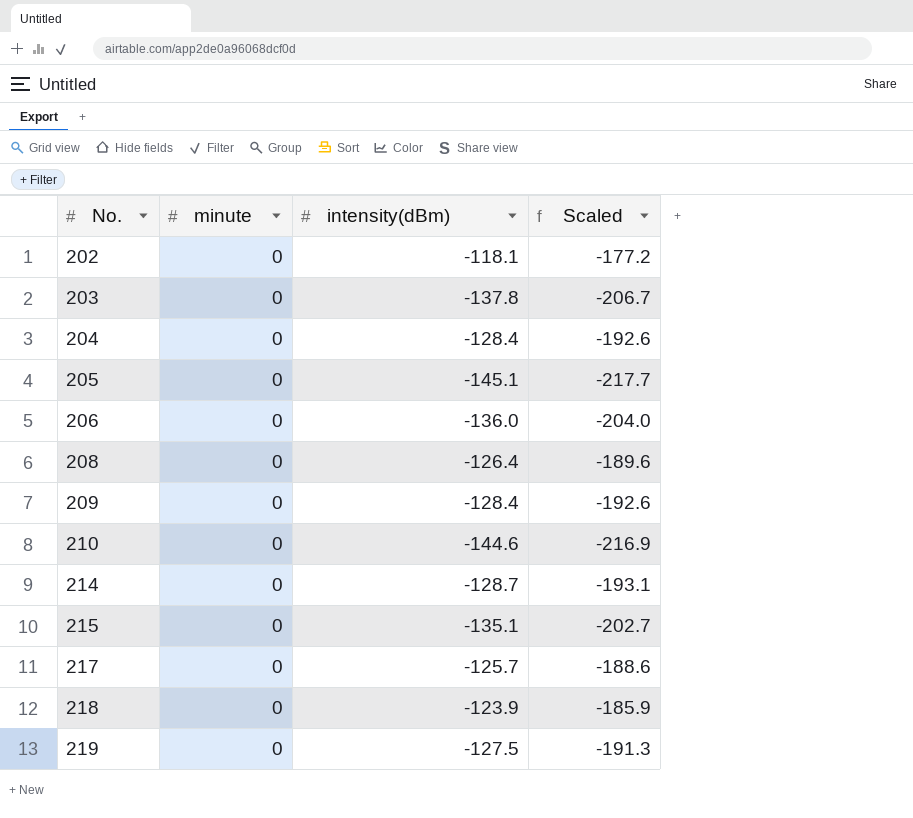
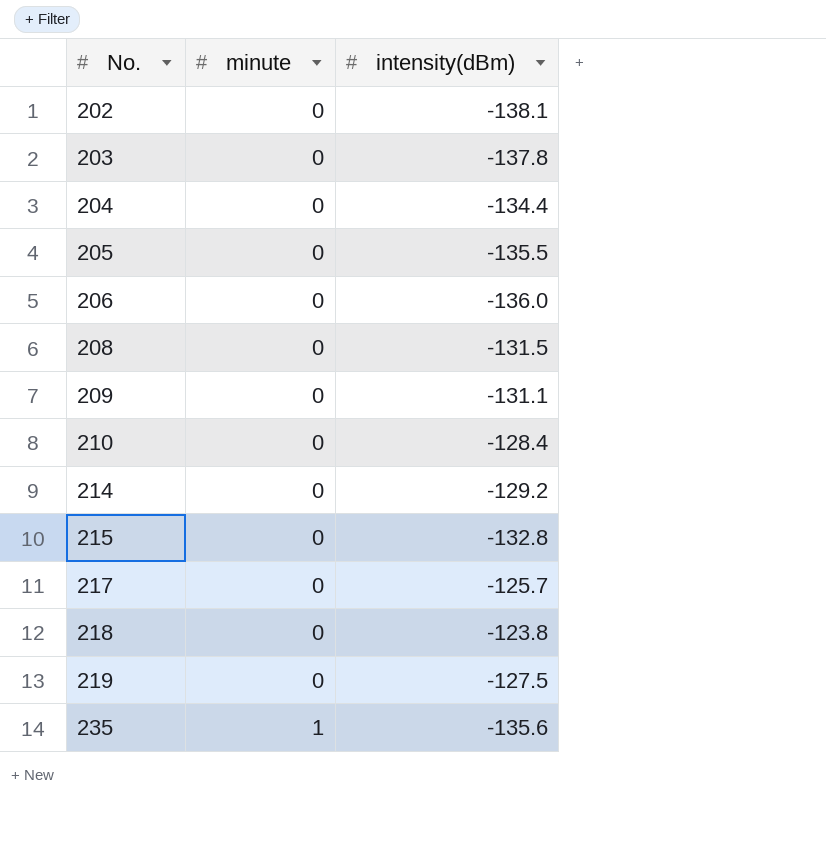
column Scaled | formula: [intensity(dBm)] * 1.5 -> none
202 | intensity(dBm): -118.1 -> -138.1
204 | intensity(dBm): -128.4 -> -134.4
205 | intensity(dBm): -145.1 -> -135.5
208 | intensity(dBm): -126.4 -> -131.5
209 | intensity(dBm): -128.4 -> -131.1
210 | intensity(dBm): -144.6 -> -128.4
214 | intensity(dBm): -128.7 -> -129.2
215 | intensity(dBm): -135.1 -> -132.8
218 | intensity(dBm): -123.9 -> -123.8
row 235: none -> 1 | -135.6

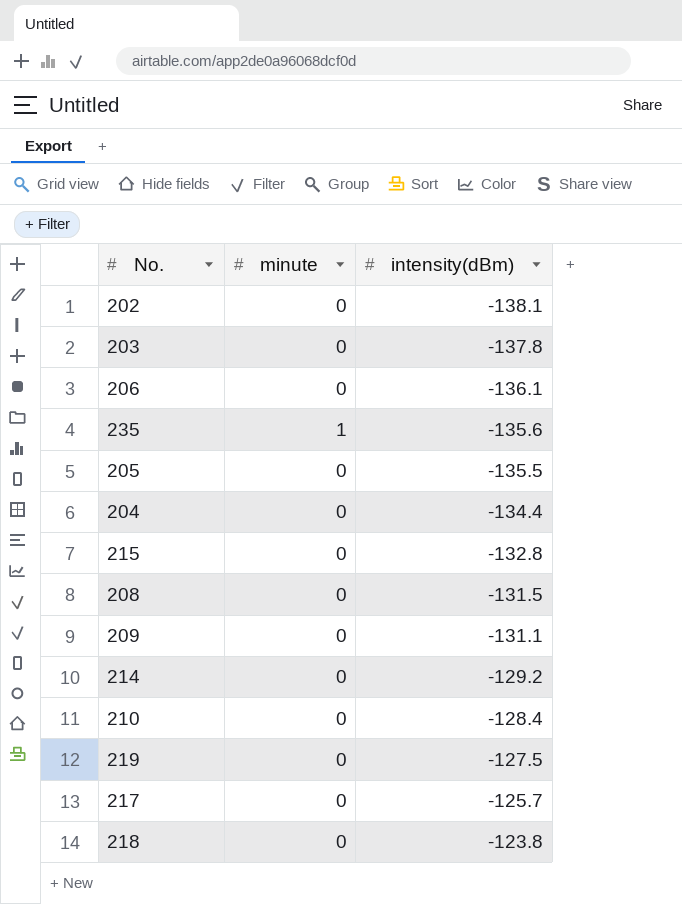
row order: No. ascending -> intensity(dBm) ascending
206 | intensity(dBm): -136.0 -> -136.1

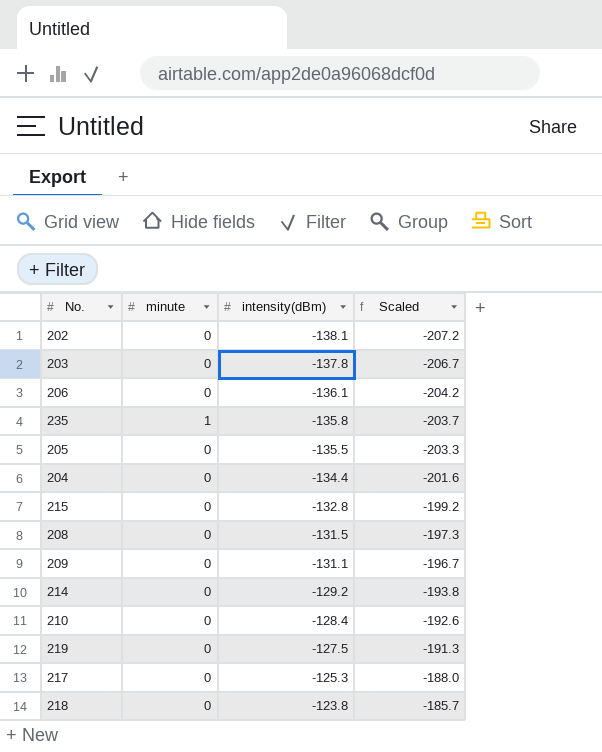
column Scaled | formula: none -> [intensity(dBm)] * 1.5
235 | intensity(dBm): -135.6 -> -135.8
217 | intensity(dBm): -125.7 -> -125.3

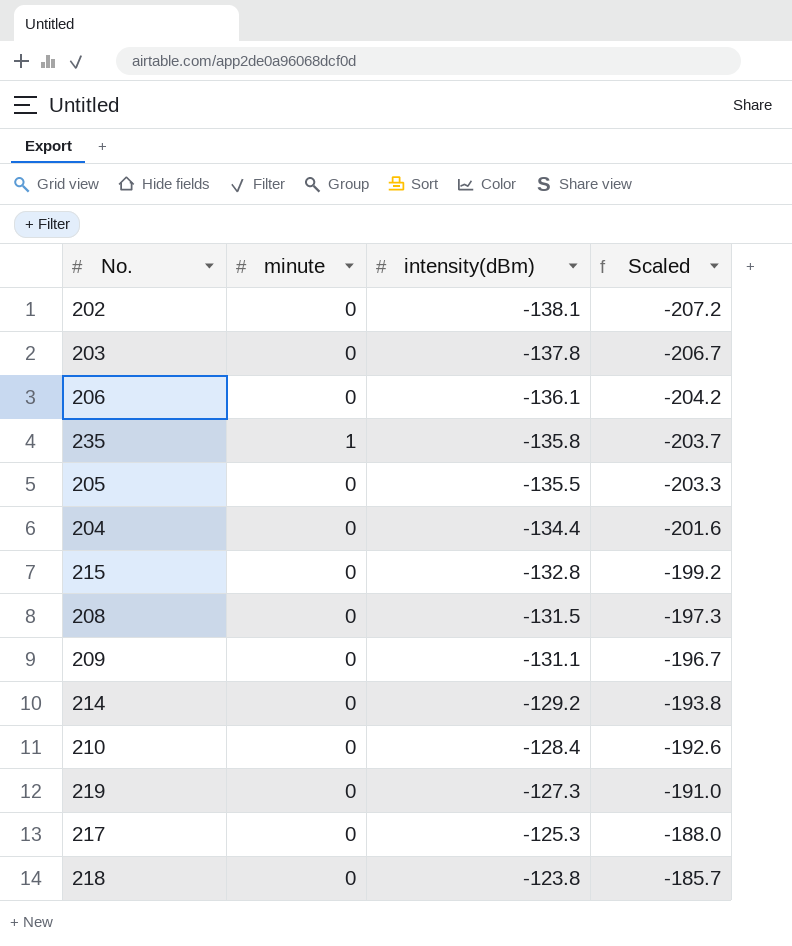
219 | intensity(dBm): -127.5 -> -127.3
219 | Scaled: -191.3 -> -191.0

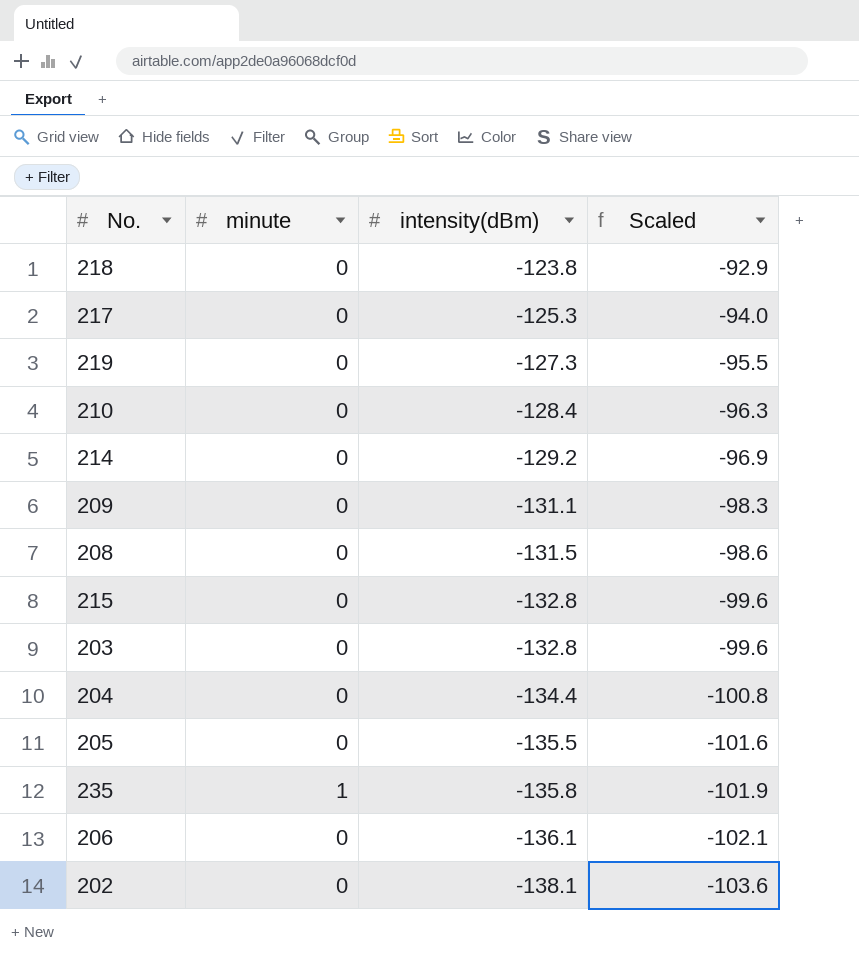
row order: intensity(dBm) ascending -> intensity(dBm) descending
column Scaled | formula: [intensity(dBm)] * 1.5 -> [intensity(dBm)] * 0.75
203 | intensity(dBm): -137.8 -> -132.8

